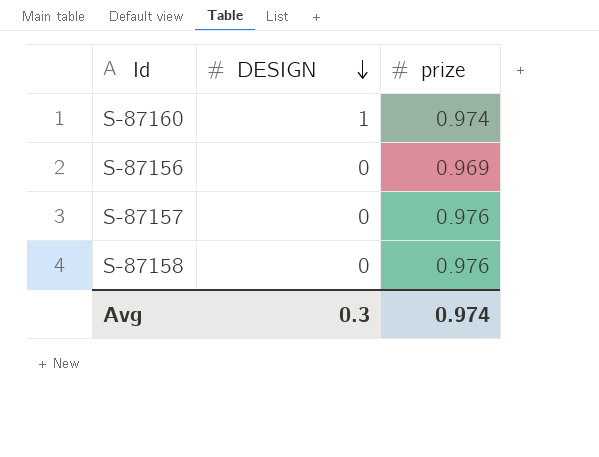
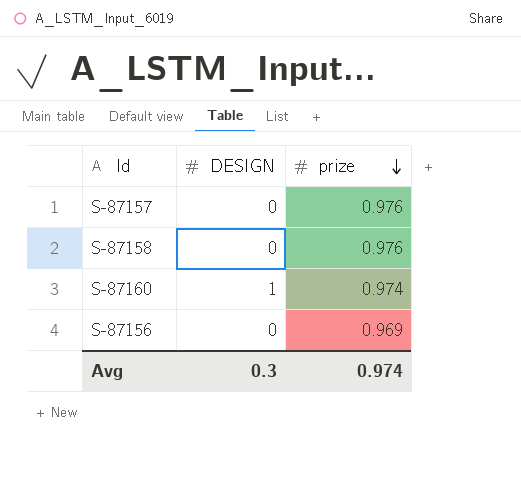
row order: DESIGN descending -> prize descending

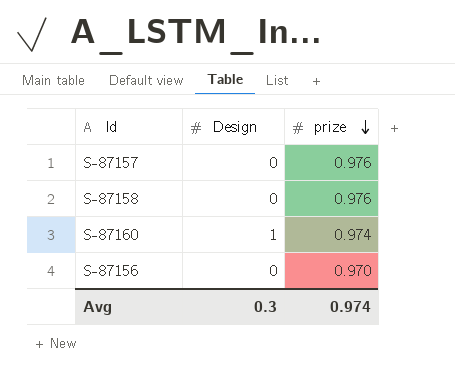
column name: DESIGN -> Design
S-87156 | prize: 0.969 -> 0.970

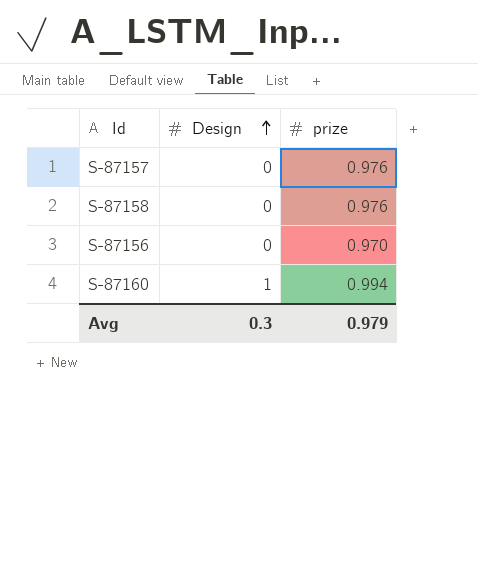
row order: prize descending -> Design ascending
S-87160 | prize: 0.974 -> 0.994
Avg | prize: 0.974 -> 0.979

